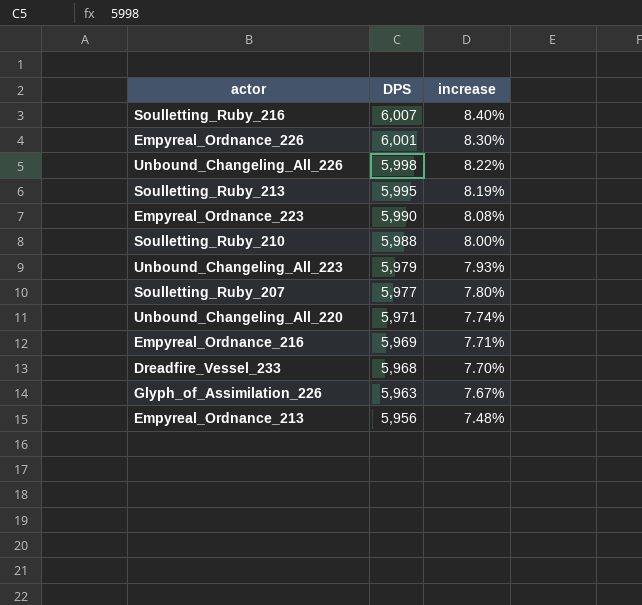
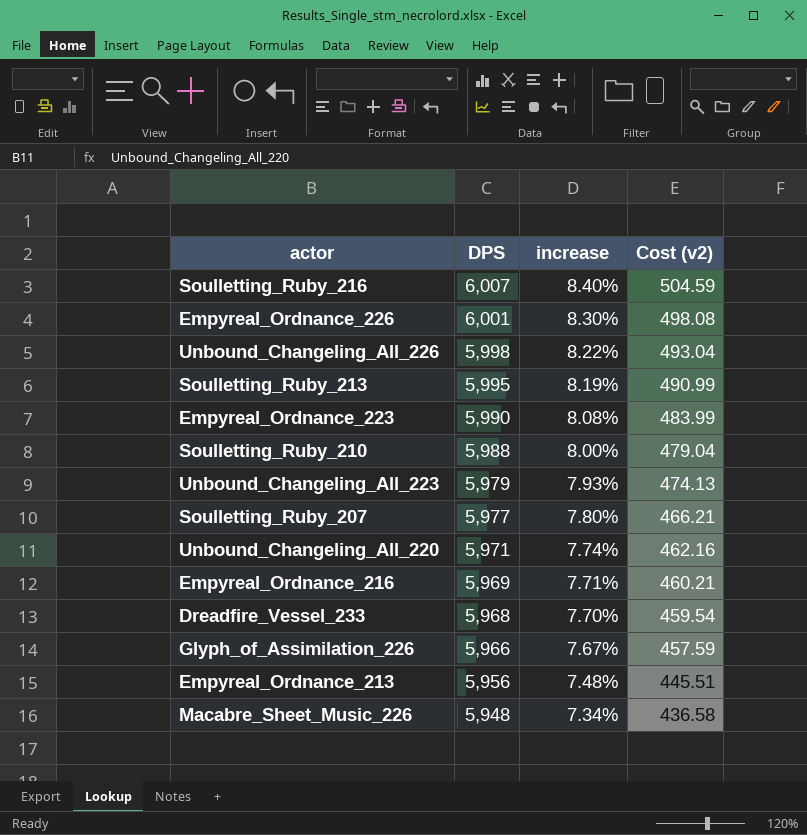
column Cost (v2) | formula: none -> [DPS] * [increase]
Glyph_of_Assimilation_226 | DPS: 5,963 -> 5,966
row Macabre_Sheet_Music_226: none -> 5,948 | 7.34% | 436.58

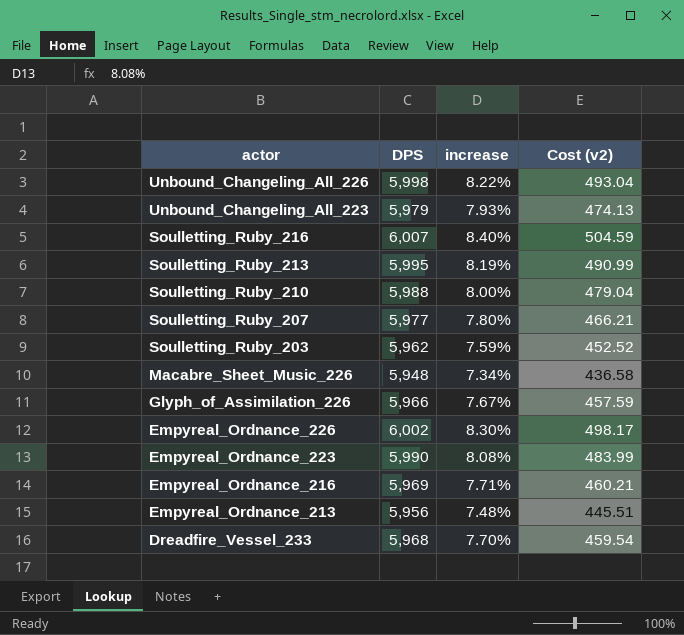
row order: DPS descending -> actor descending
row Unbound_Changeling_All_220: 5,971 | 7.74% | 462.16 -> none
row Soulletting_Ruby_203: none -> 5,962 | 7.59% | 452.52
Empyreal_Ordnance_226 | DPS: 6,001 -> 6,002
Empyreal_Ordnance_226 | Cost (v2): 498.08 -> 498.17

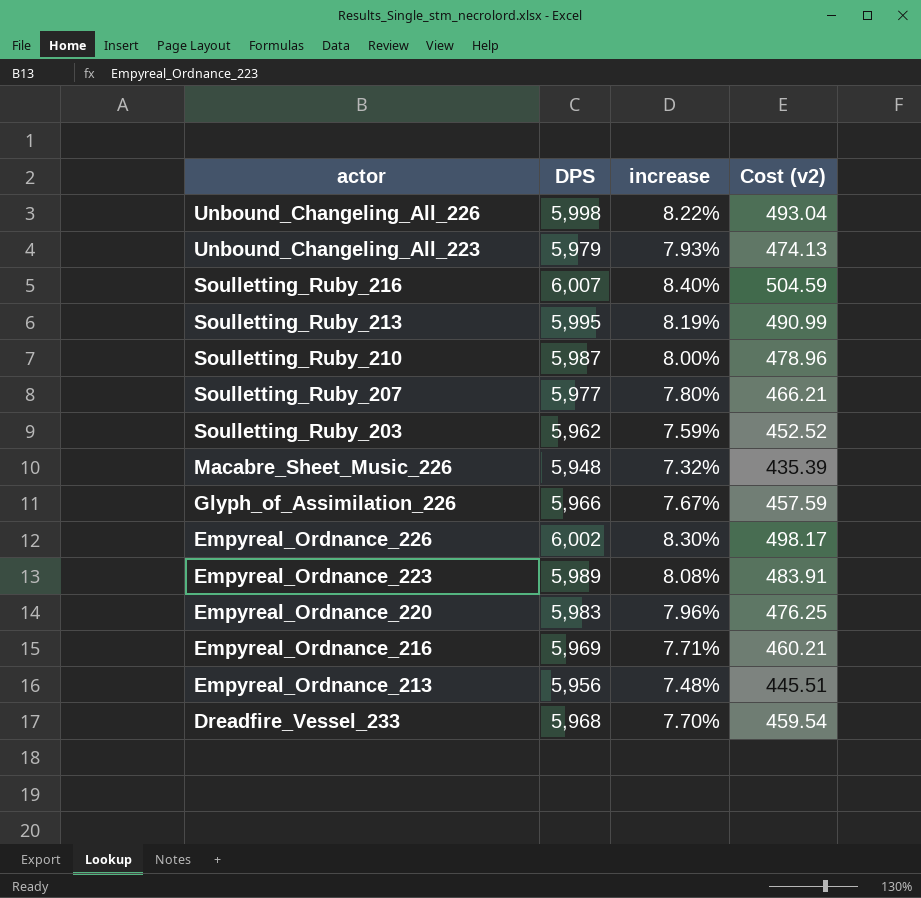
Soulletting_Ruby_210 | DPS: 5,988 -> 5,987
Soulletting_Ruby_210 | Cost (v2): 479.04 -> 478.96
Macabre_Sheet_Music_226 | increase: 7.34% -> 7.32%
Macabre_Sheet_Music_226 | Cost (v2): 436.58 -> 435.39
Empyreal_Ordnance_223 | DPS: 5,990 -> 5,989
Empyreal_Ordnance_223 | Cost (v2): 483.99 -> 483.91
row Empyreal_Ordnance_220: none -> 5,983 | 7.96% | 476.25

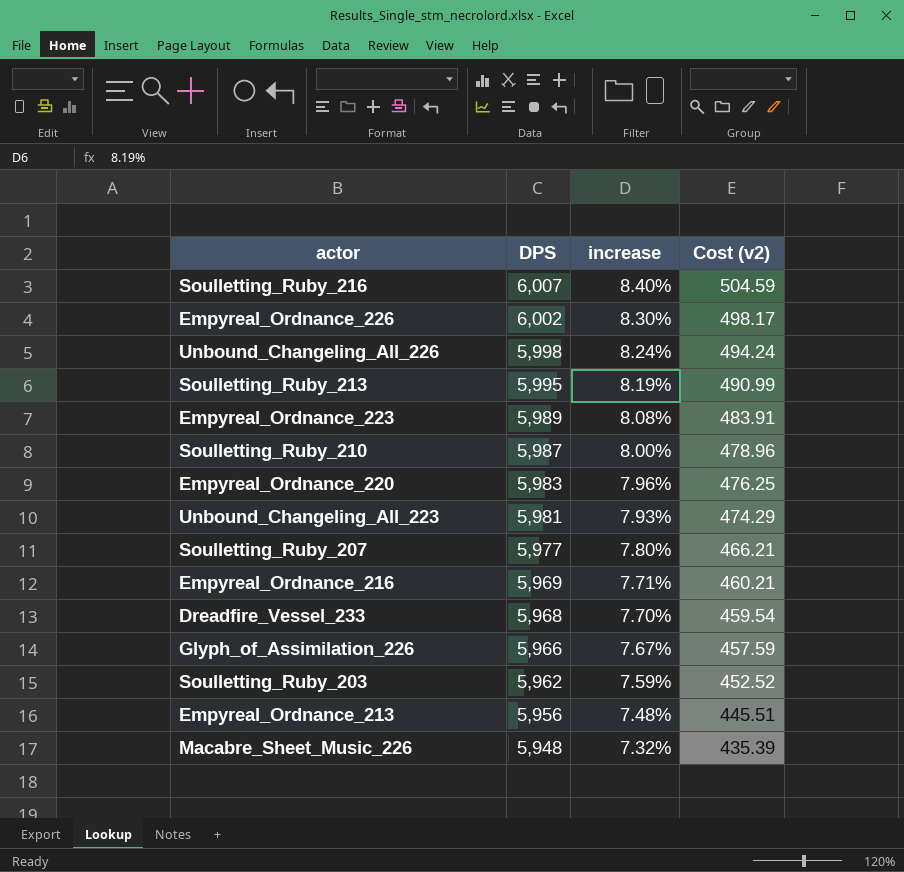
row order: actor descending -> DPS descending
Unbound_Changeling_All_226 | increase: 8.22% -> 8.24%
Unbound_Changeling_All_226 | Cost (v2): 493.04 -> 494.24
Unbound_Changeling_All_223 | DPS: 5,979 -> 5,981
Unbound_Changeling_All_223 | Cost (v2): 474.13 -> 474.29

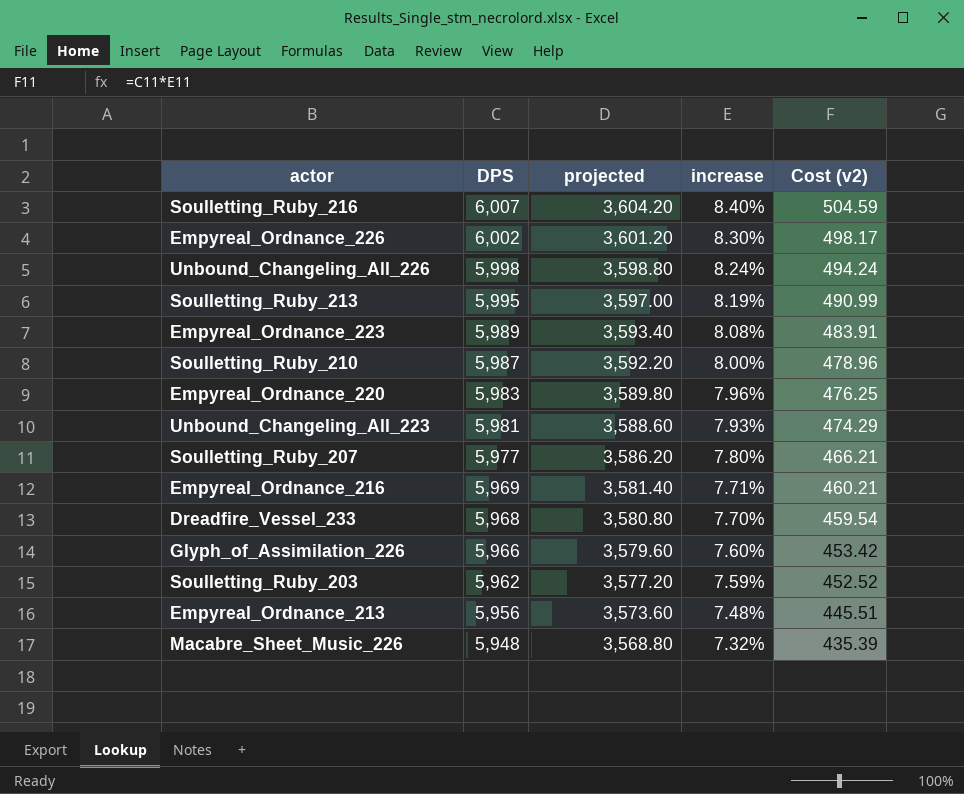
column projected | formula: none -> [DPS] * 0.6
Glyph_of_Assimilation_226 | increase: 7.67% -> 7.60%
Glyph_of_Assimilation_226 | Cost (v2): 457.59 -> 453.42

